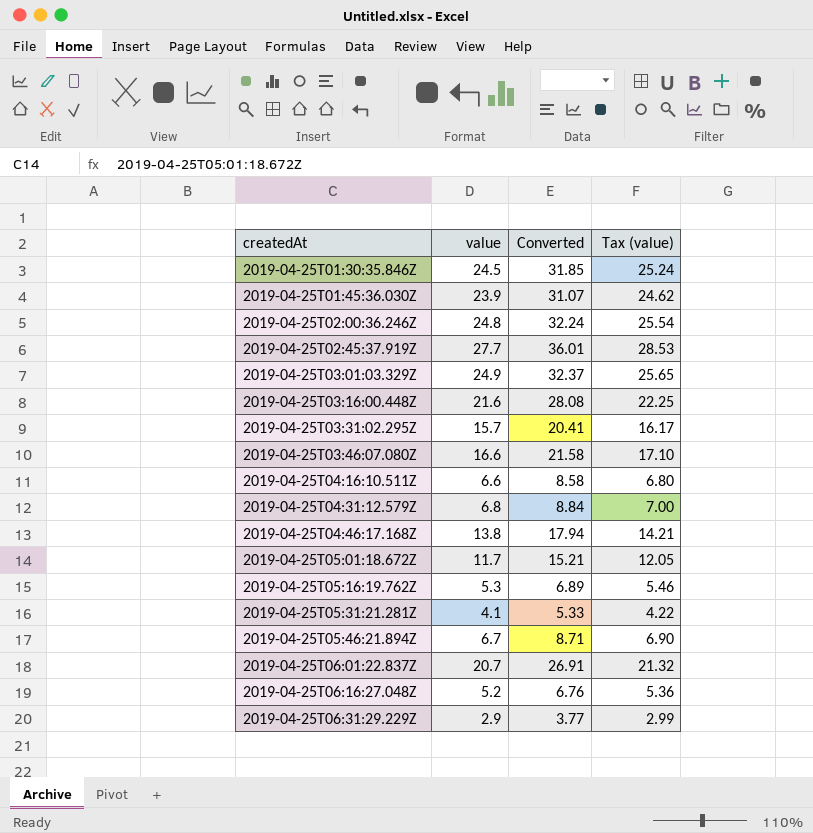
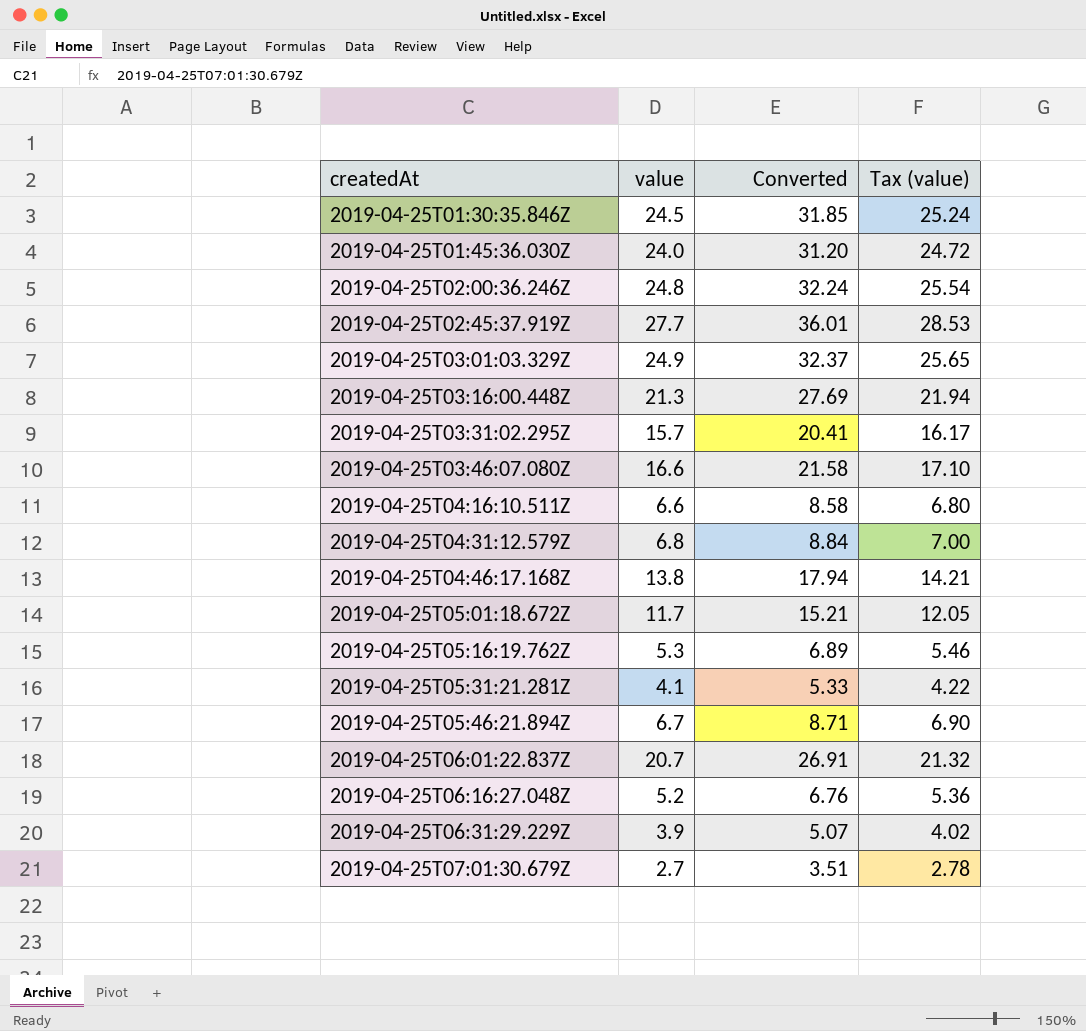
2019-04-25T01:45:36.030Z | value: 23.9 -> 24.0
2019-04-25T01:45:36.030Z | Converted: 31.07 -> 31.20
2019-04-25T01:45:36.030Z | Tax (value): 24.62 -> 24.72
2019-04-25T03:16:00.448Z | value: 21.6 -> 21.3
2019-04-25T03:16:00.448Z | Converted: 28.08 -> 27.69
2019-04-25T03:16:00.448Z | Tax (value): 22.25 -> 21.94
2019-04-25T06:31:29.229Z | value: 2.9 -> 3.9
2019-04-25T06:31:29.229Z | Converted: 3.77 -> 5.07
2019-04-25T06:31:29.229Z | Tax (value): 2.99 -> 4.02
row 2019-04-25T07:01:30.679Z: none -> 2.7 | 3.51 | 2.78

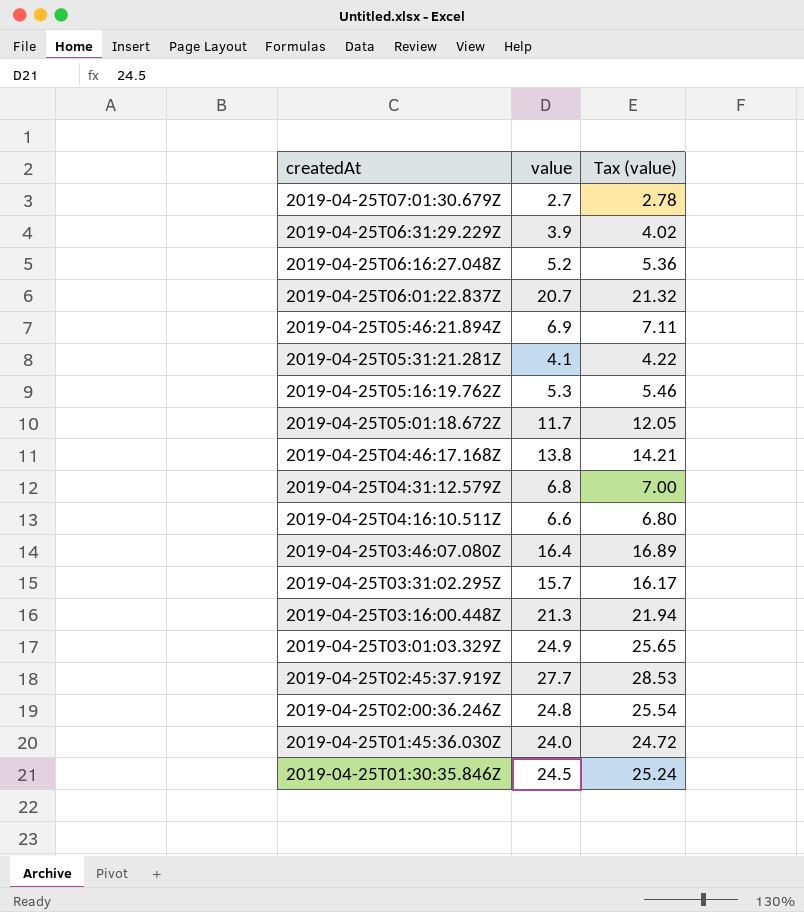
row order: createdAt ascending -> createdAt descending
column Converted | formula: [value] * 1.3 -> none
2019-04-25T05:46:21.894Z | value: 6.7 -> 6.9
2019-04-25T05:46:21.894Z | Tax (value): 6.90 -> 7.11
2019-04-25T03:46:07.080Z | value: 16.6 -> 16.4
2019-04-25T03:46:07.080Z | Tax (value): 17.10 -> 16.89

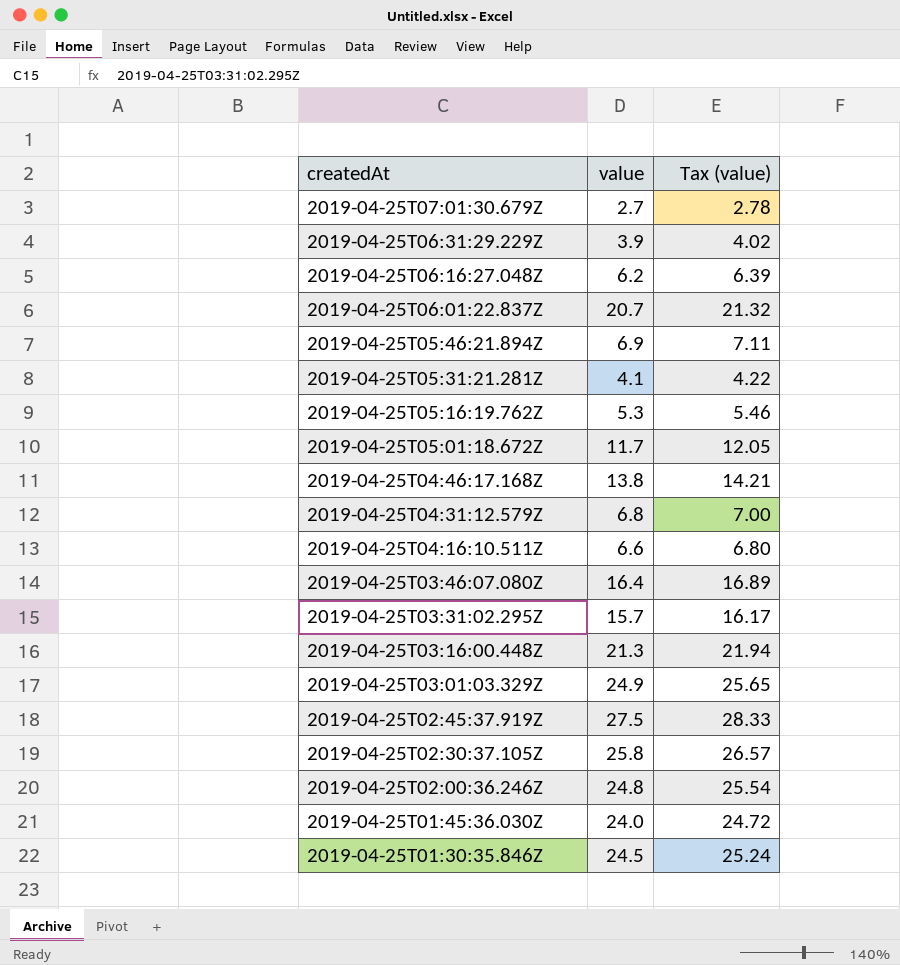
2019-04-25T06:16:27.048Z | value: 5.2 -> 6.2
2019-04-25T06:16:27.048Z | Tax (value): 5.36 -> 6.39
2019-04-25T02:45:37.919Z | value: 27.7 -> 27.5
2019-04-25T02:45:37.919Z | Tax (value): 28.53 -> 28.33
row 2019-04-25T02:30:37.105Z: none -> 25.8 | 26.57

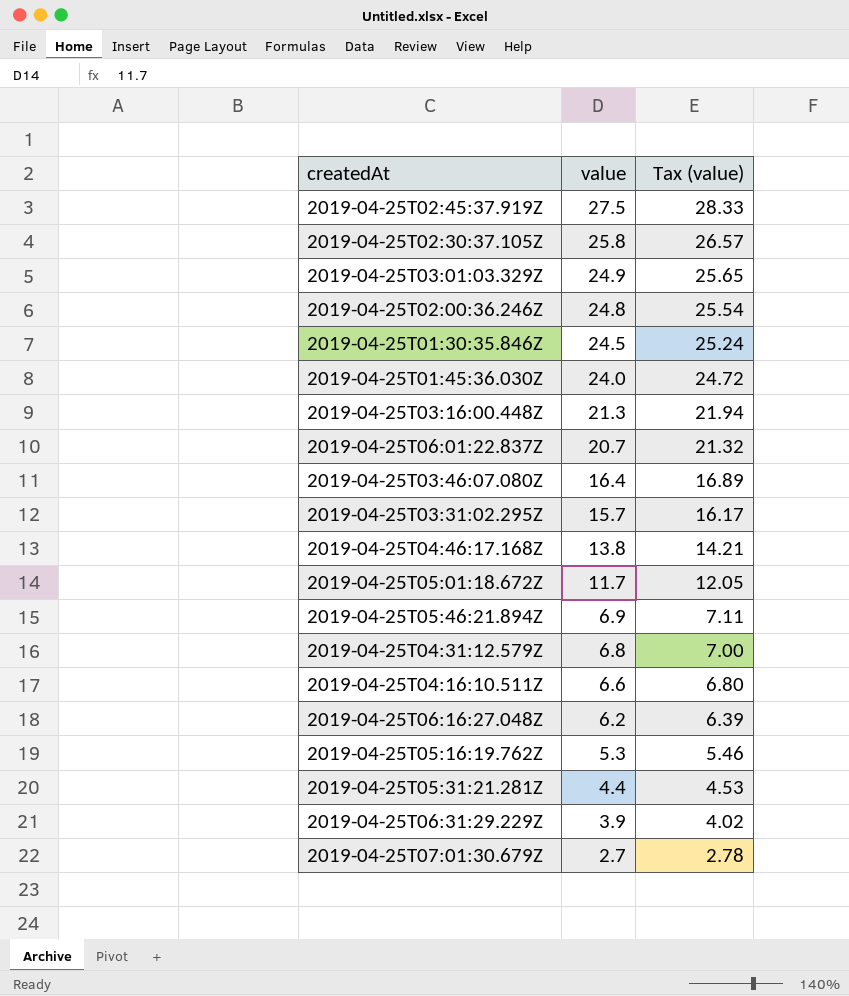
row order: createdAt descending -> value descending
2019-04-25T05:31:21.281Z | value: 4.1 -> 4.4
2019-04-25T05:31:21.281Z | Tax (value): 4.22 -> 4.53

